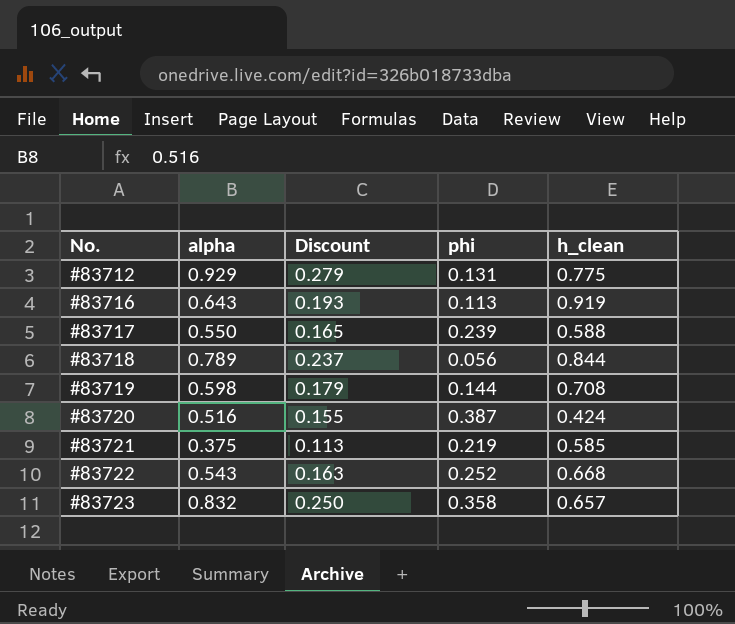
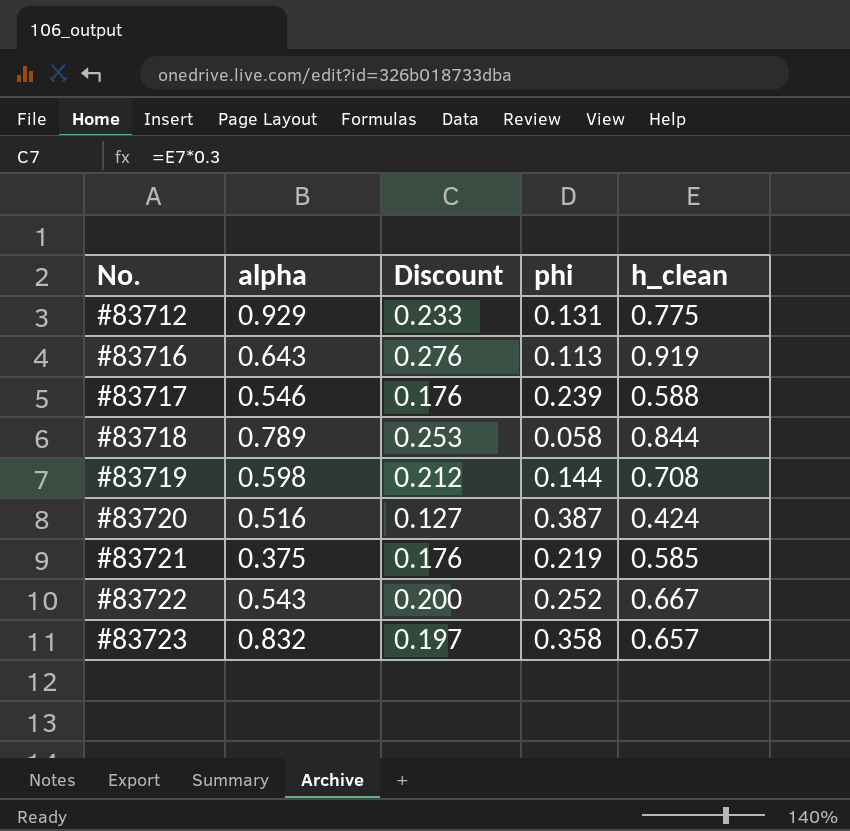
column Discount | formula: [alpha] * 0.3 -> [h_clean] * 0.3
#83717 | alpha: 0.550 -> 0.546
#83718 | phi: 0.056 -> 0.058
#83722 | h_clean: 0.668 -> 0.667

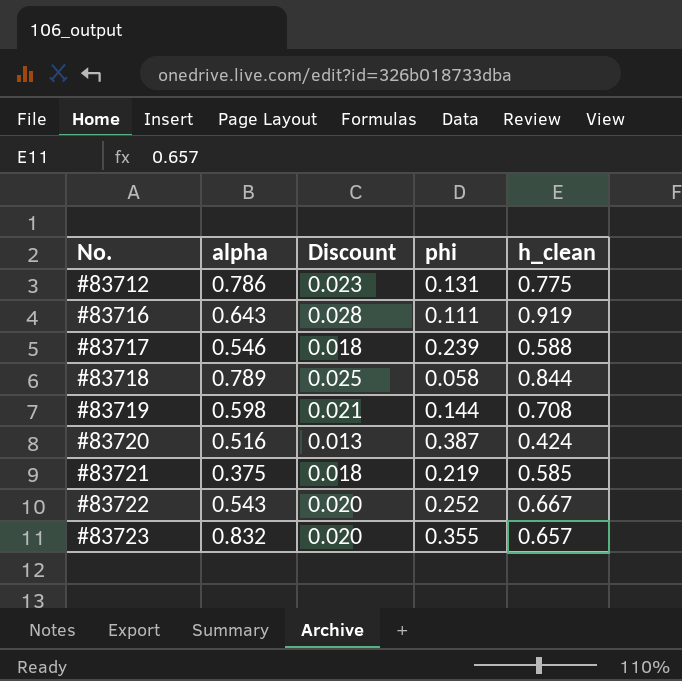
column Discount | formula: [h_clean] * 0.3 -> [h_clean] * 0.03
#83712 | alpha: 0.929 -> 0.786
#83716 | phi: 0.113 -> 0.111
#83723 | phi: 0.358 -> 0.355

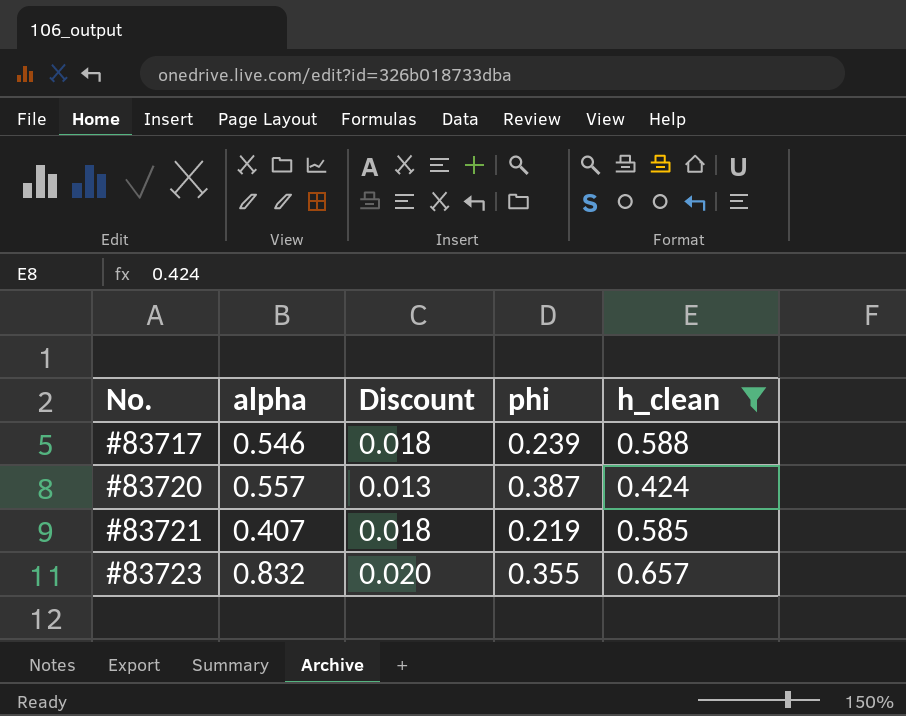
filter: none -> h_clean <= 0.657
#83720 | alpha: 0.516 -> 0.557
#83721 | alpha: 0.375 -> 0.407

